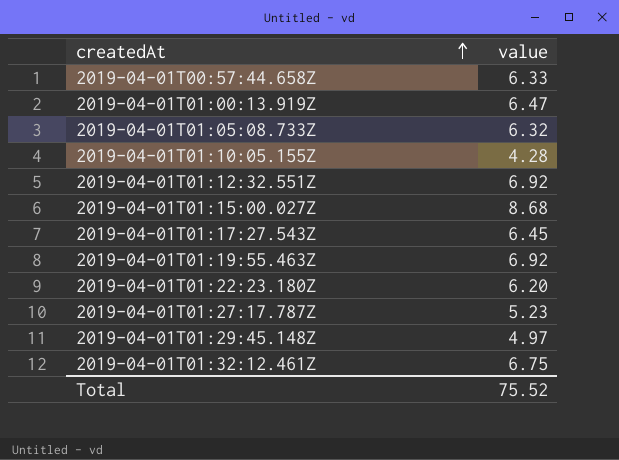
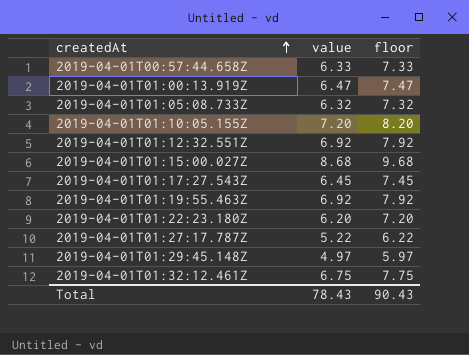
column floor | formula: none -> [value] + 1
2019-04-01T01:10:05.155Z | value: 4.28 -> 7.20
2019-04-01T01:27:17.787Z | value: 5.23 -> 5.22
Total | value: 75.52 -> 78.43

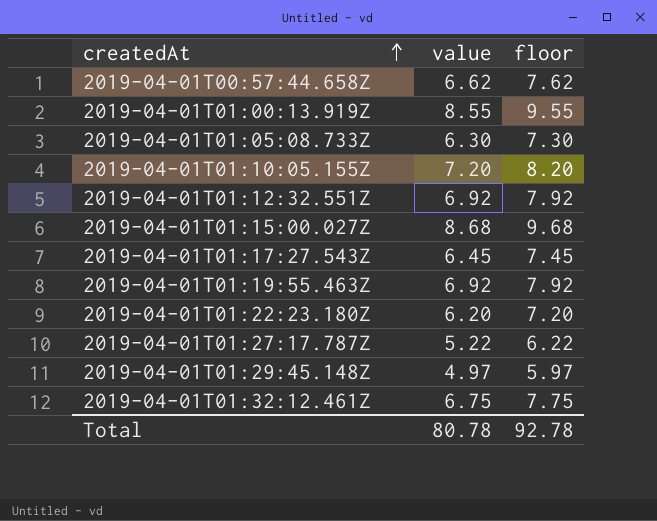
2019-04-01T00:57:44.658Z | value: 6.33 -> 6.62
2019-04-01T00:57:44.658Z | floor: 7.33 -> 7.62
2019-04-01T01:00:13.919Z | value: 6.47 -> 8.55
2019-04-01T01:00:13.919Z | floor: 7.47 -> 9.55
2019-04-01T01:05:08.733Z | value: 6.32 -> 6.30
2019-04-01T01:05:08.733Z | floor: 7.32 -> 7.30
Total | value: 78.43 -> 80.78
Total | floor: 90.43 -> 92.78

